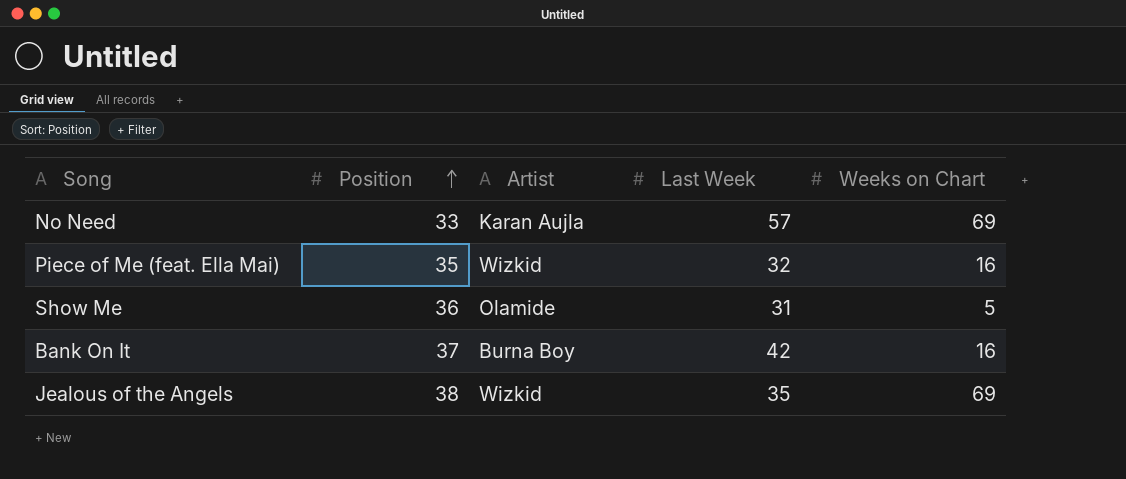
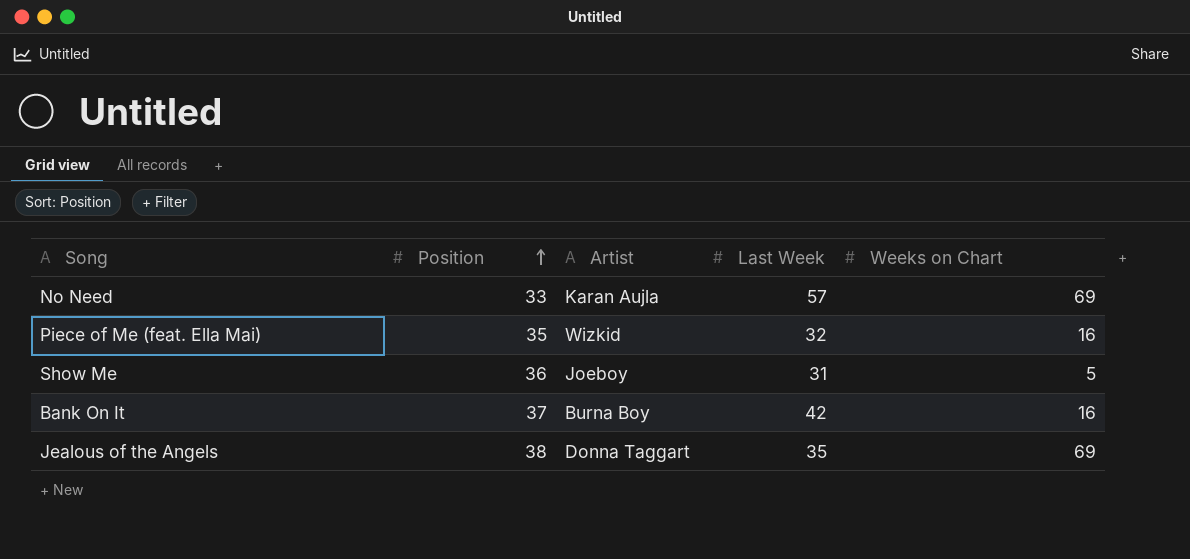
Show Me | Artist: Olamide -> Joeboy
Jealous of the Angels | Artist: Wizkid -> Donna Taggart

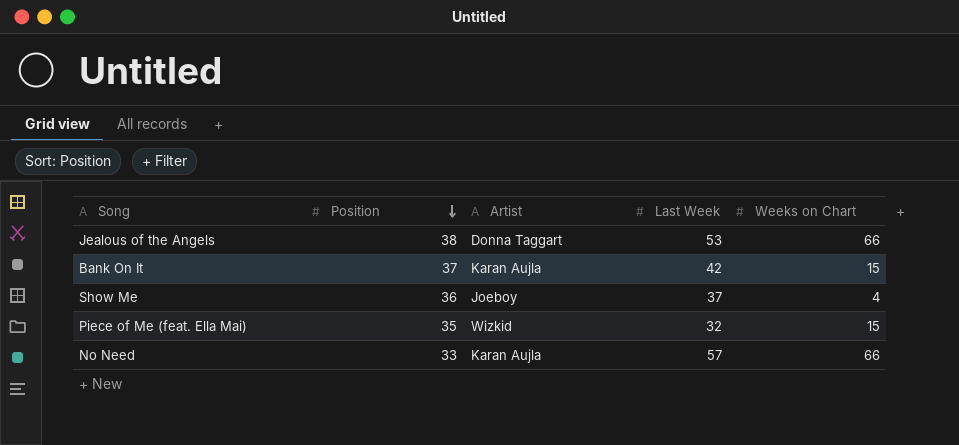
row order: Position ascending -> Position descending
Jealous of the Angels | Last Week: 35 -> 53
Jealous of the Angels | Weeks on Chart: 69 -> 66
Bank On It | Artist: Burna Boy -> Karan Aujla
Bank On It | Weeks on Chart: 16 -> 15
Show Me | Last Week: 31 -> 37
Show Me | Weeks on Chart: 5 -> 4
Piece of Me (feat. Ella Mai) | Weeks on Chart: 16 -> 15
No Need | Weeks on Chart: 69 -> 66

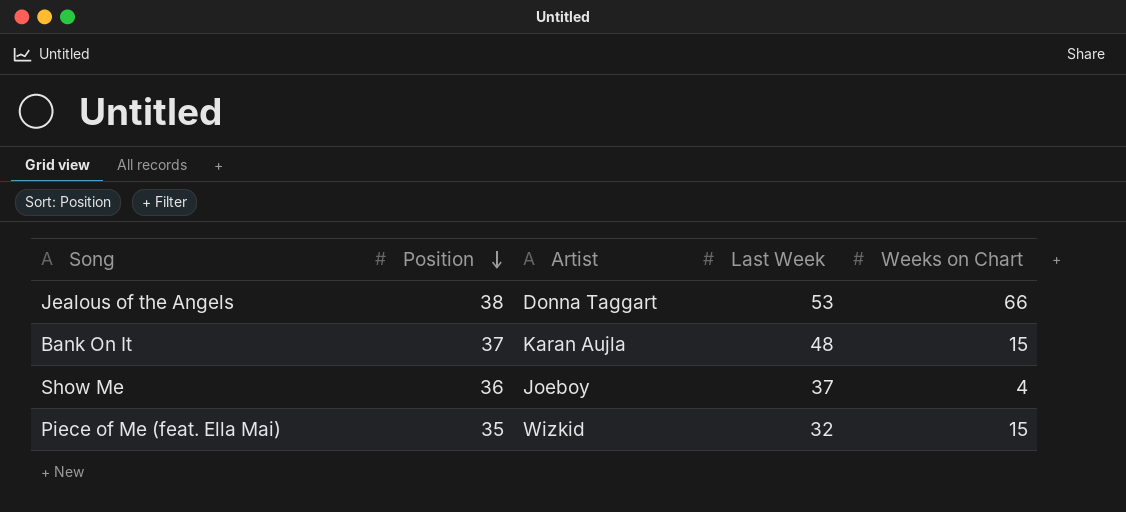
row No Need: 33 | Karan Aujla | 57 | 66 -> none
Bank On It | Last Week: 42 -> 48

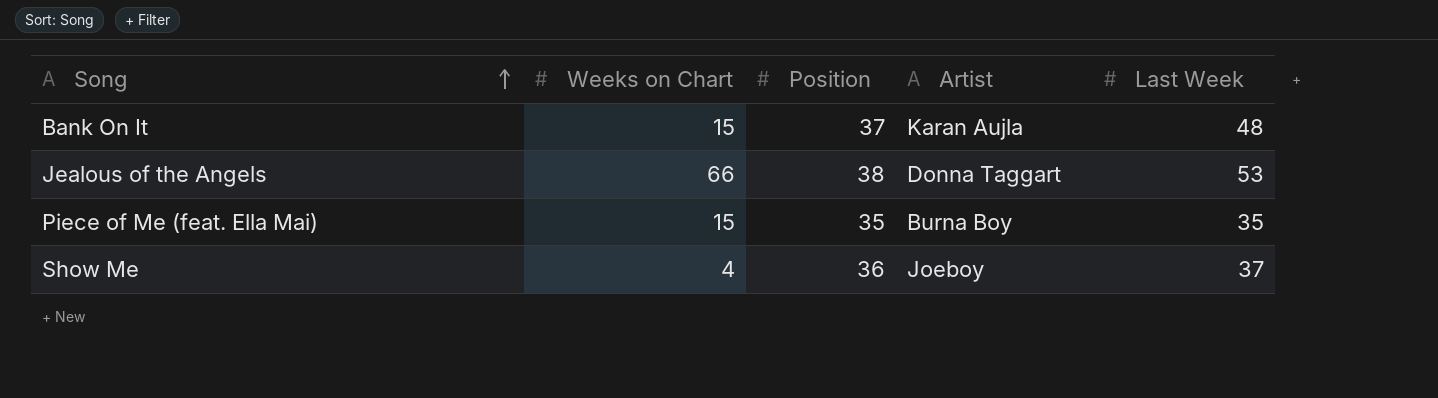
row order: Position descending -> Song ascending
column Weeks on Chart | position: 5 -> 2
Piece of Me (feat. Ella Mai) | Artist: Wizkid -> Burna Boy
Piece of Me (feat. Ella Mai) | Last Week: 32 -> 35

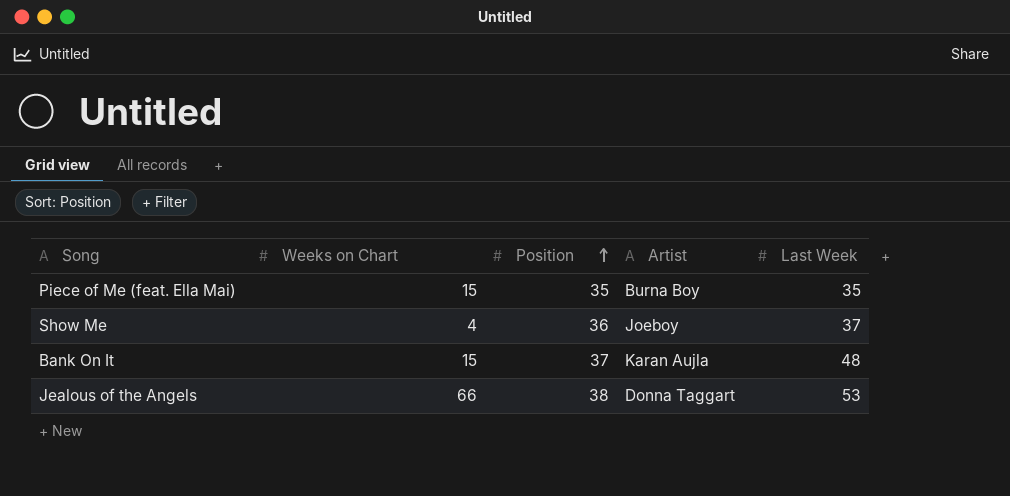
row order: Song ascending -> Position ascending

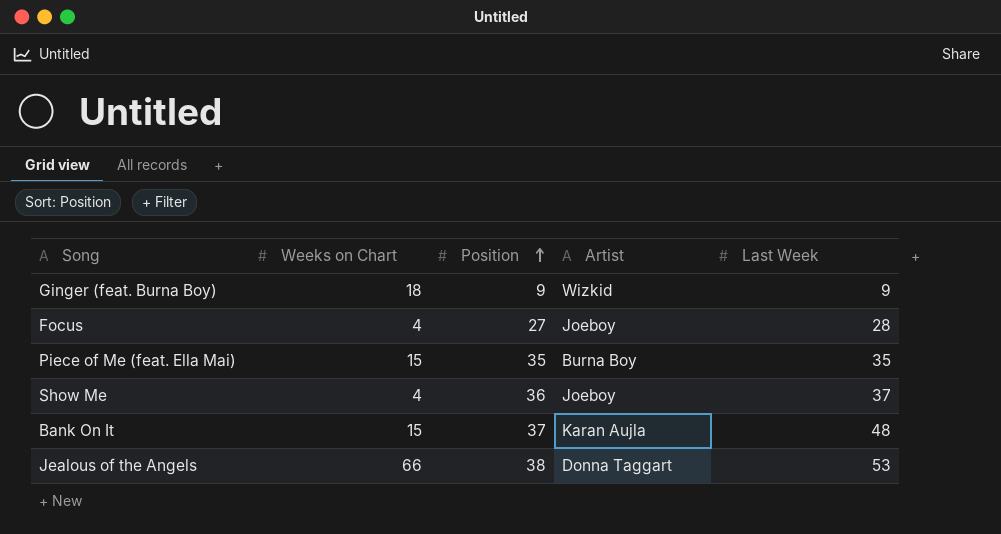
row Ginger (feat. Burna Boy): none -> 18 | 9 | Wizkid | 9
row Focus: none -> 4 | 27 | Joeboy | 28

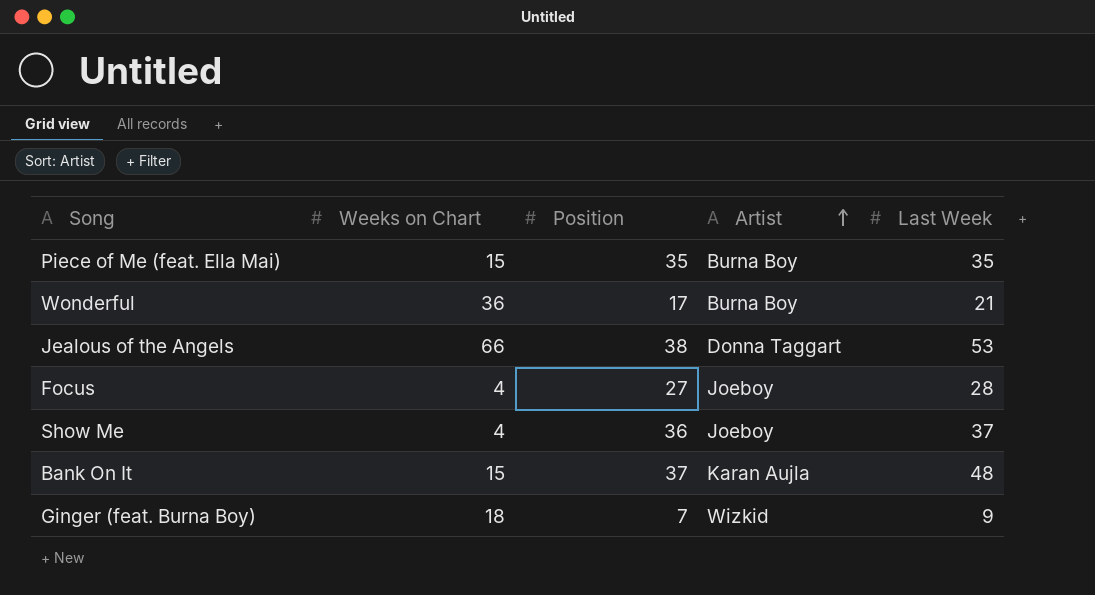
row order: Position ascending -> Artist ascending
row Wonderful: none -> 36 | 17 | Burna Boy | 21
Ginger (feat. Burna Boy) | Position: 9 -> 7

